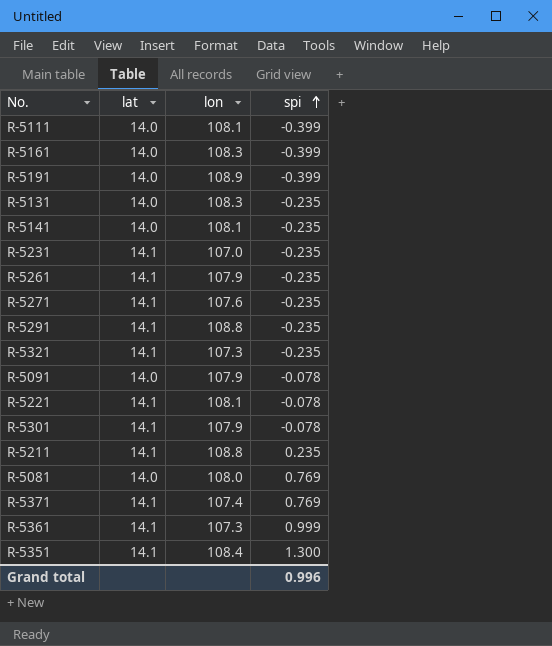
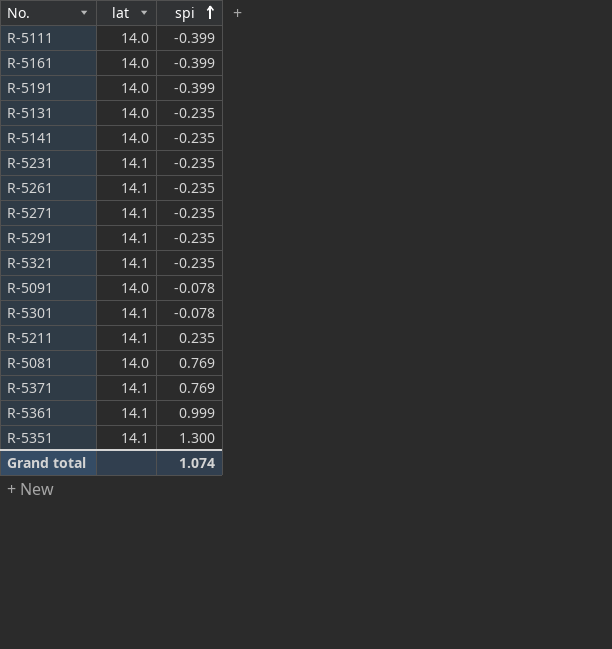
column lon | position: 3 -> none
row R-5221: 14.1 | 108.1 | -0.078 -> none
Grand total | spi: 0.996 -> 1.074

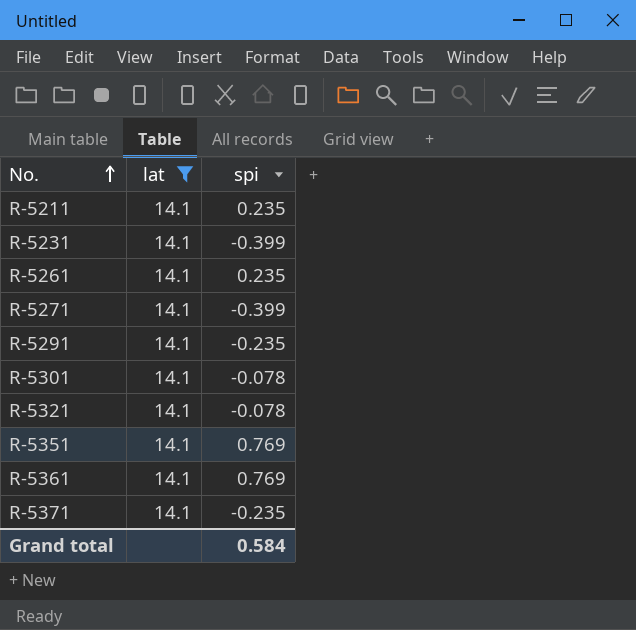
filter: none -> lat = 14.1
row order: spi ascending -> No. ascending
R-5231 | spi: -0.235 -> -0.399
R-5261 | spi: -0.235 -> 0.235
R-5271 | spi: -0.235 -> -0.399
R-5321 | spi: -0.235 -> -0.078
R-5351 | spi: 1.300 -> 0.769
R-5361 | spi: 0.999 -> 0.769
R-5371 | spi: 0.769 -> -0.235
Grand total | spi: 1.074 -> 0.584

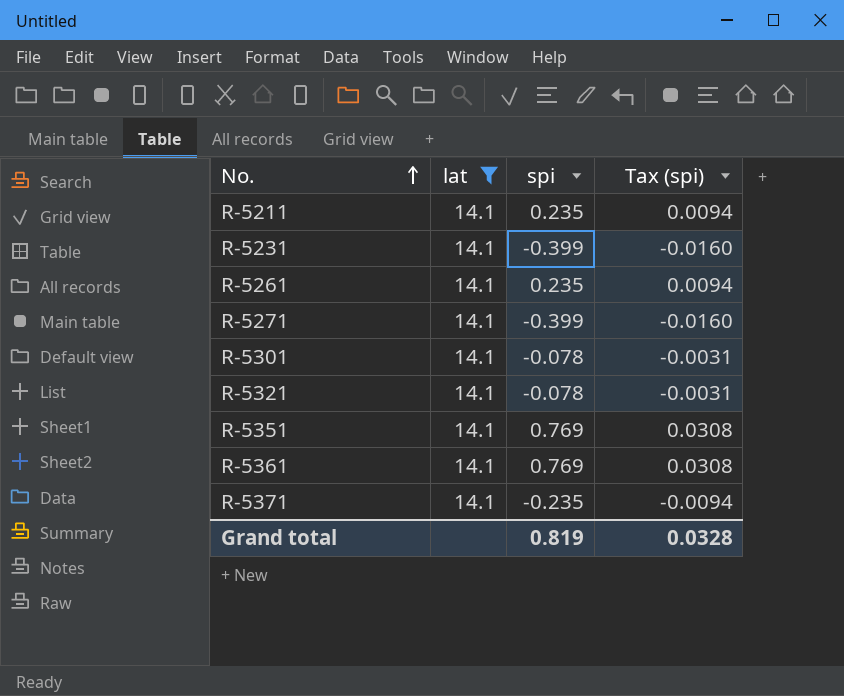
column Tax (spi) | formula: none -> [spi] * 0.04
row R-5291: 14.1 | -0.235 -> none
Grand total | spi: 0.584 -> 0.819

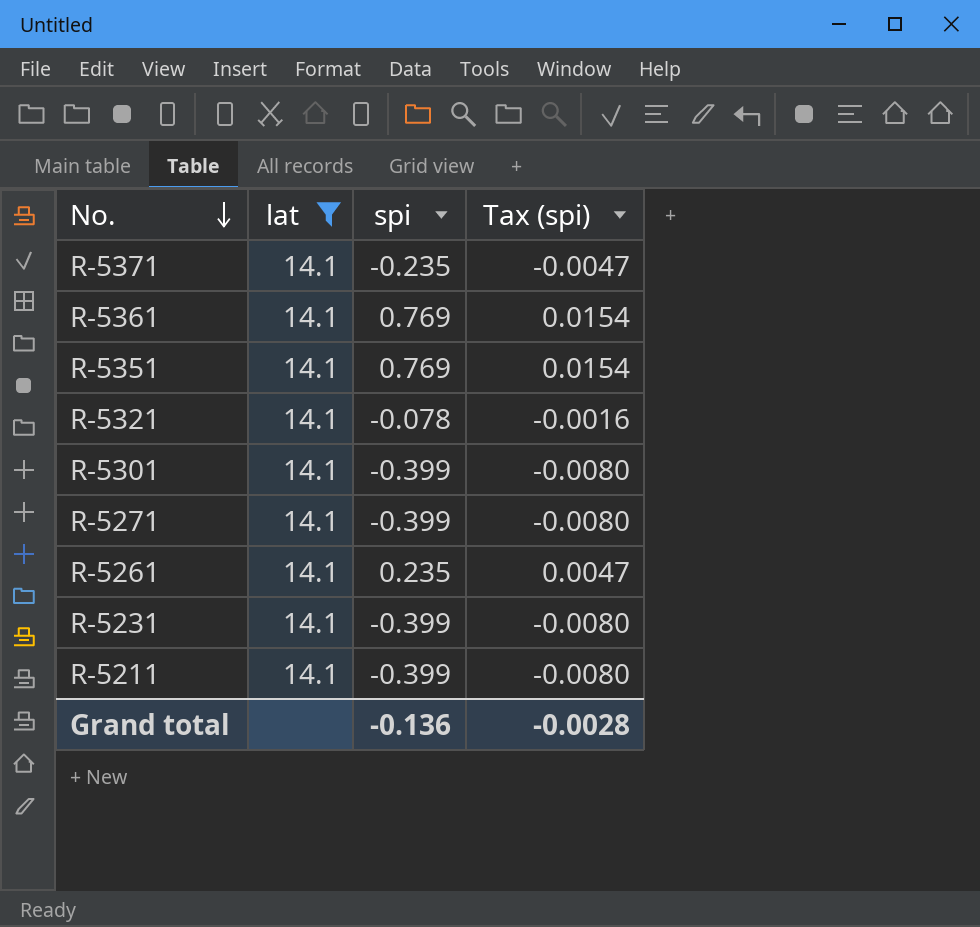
row order: No. ascending -> No. descending
column Tax (spi) | formula: [spi] * 0.04 -> [spi] * 0.02
R-5301 | spi: -0.078 -> -0.399
R-5211 | spi: 0.235 -> -0.399
Grand total | spi: 0.819 -> -0.136
Grand total | Tax (spi): 0.0328 -> -0.0028

